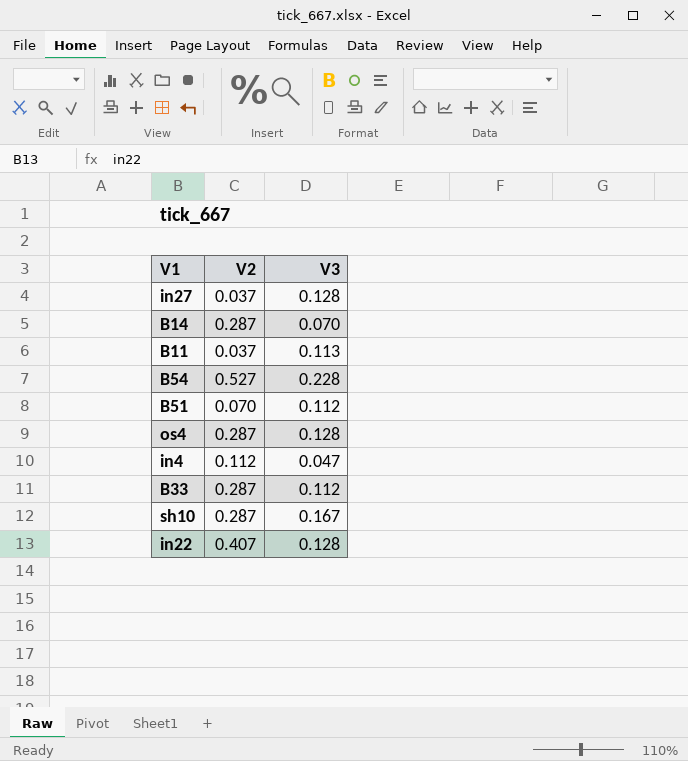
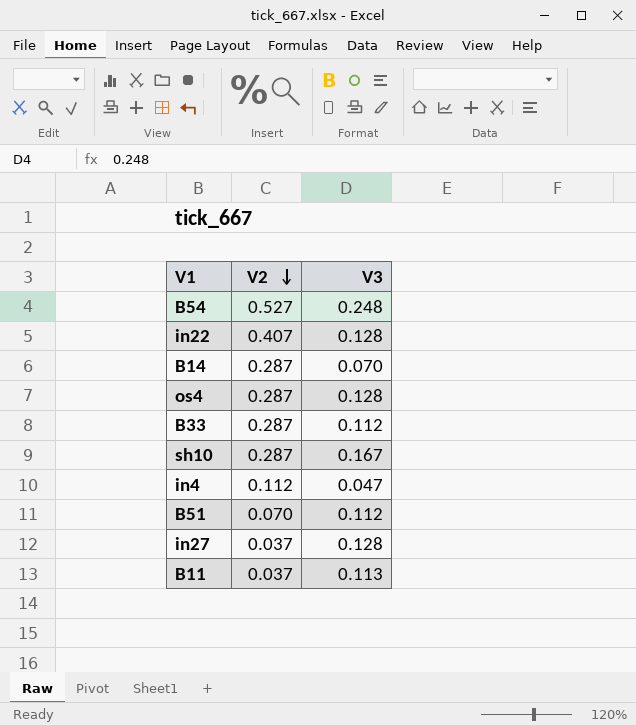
row order: none -> V2 descending
B54 | V3: 0.228 -> 0.248

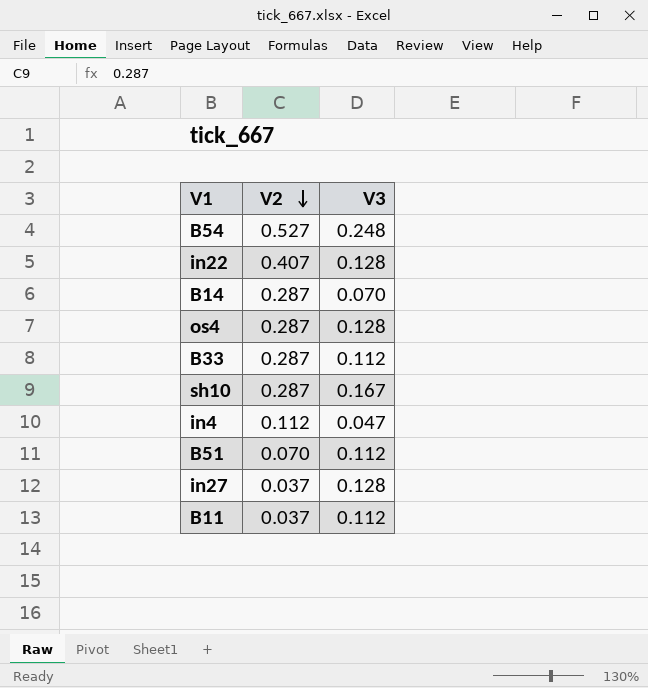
B11 | V3: 0.113 -> 0.112

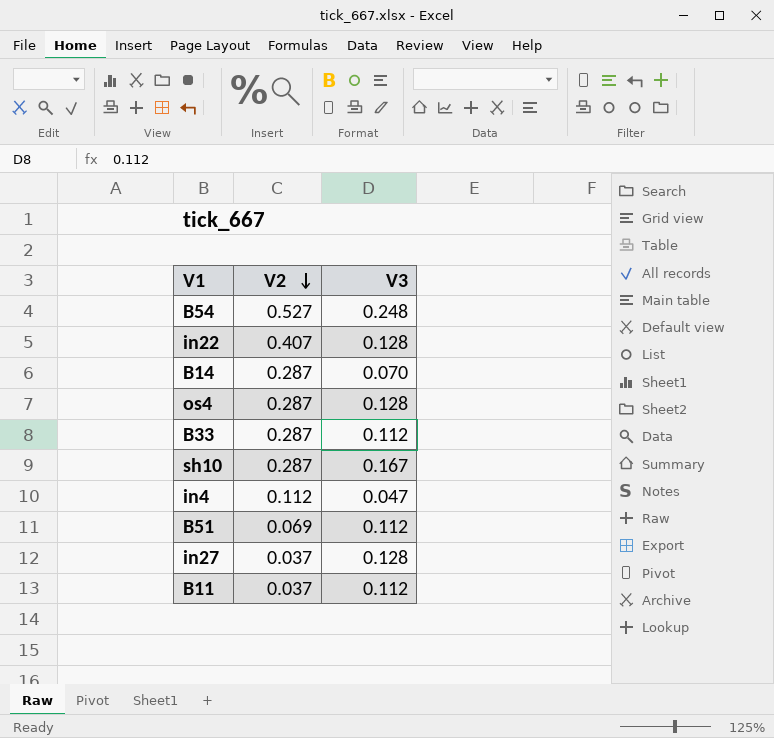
B51 | V2: 0.070 -> 0.069

